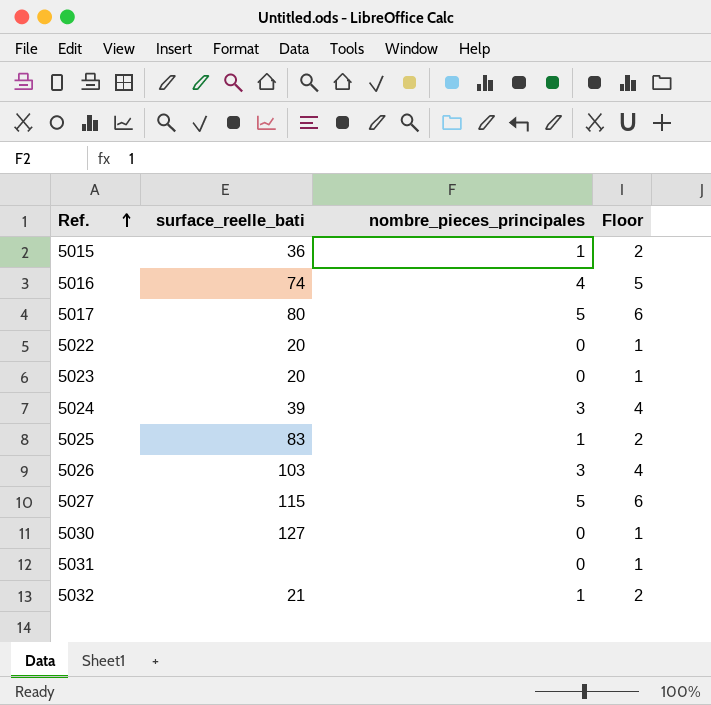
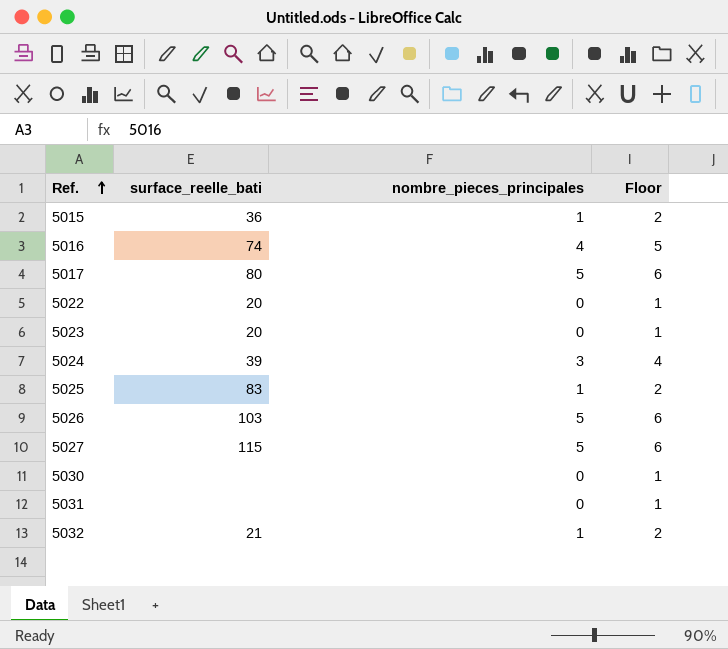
5026 | nombre_pieces_principales: 3 -> 5
5026 | Floor: 4 -> 6
5030 | surface_reelle_bati: 127 -> none

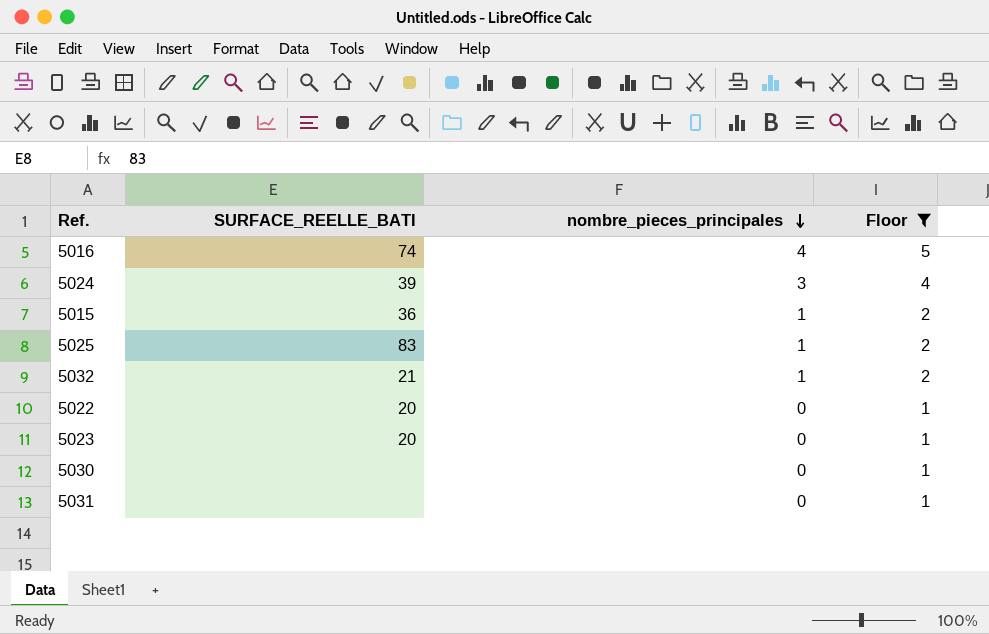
filter: none -> Floor != 6
row order: Ref. ascending -> nombre_pieces_principales descending
column name: surface_reelle_bati -> SURFACE_REELLE_BATI

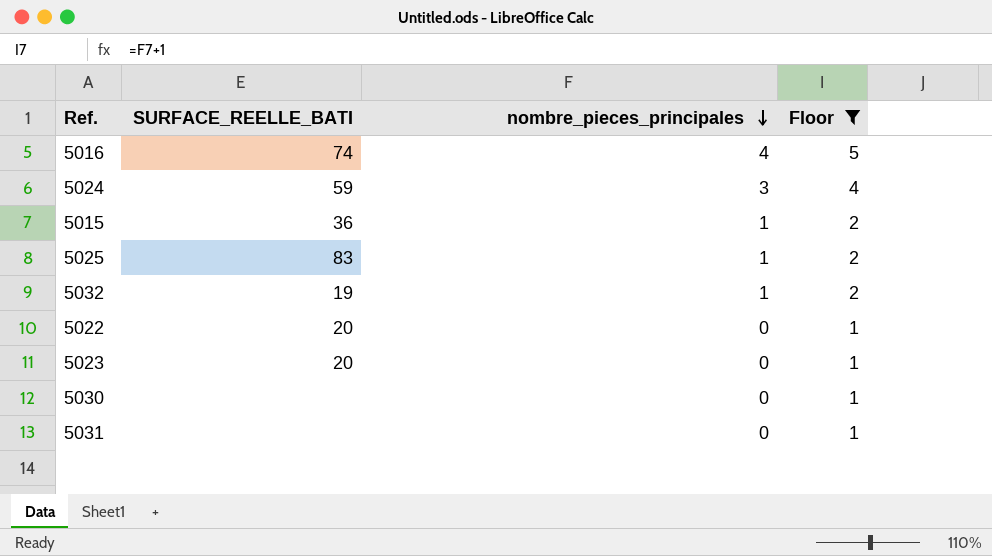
5024 | SURFACE_REELLE_BATI: 39 -> 59
5032 | SURFACE_REELLE_BATI: 21 -> 19

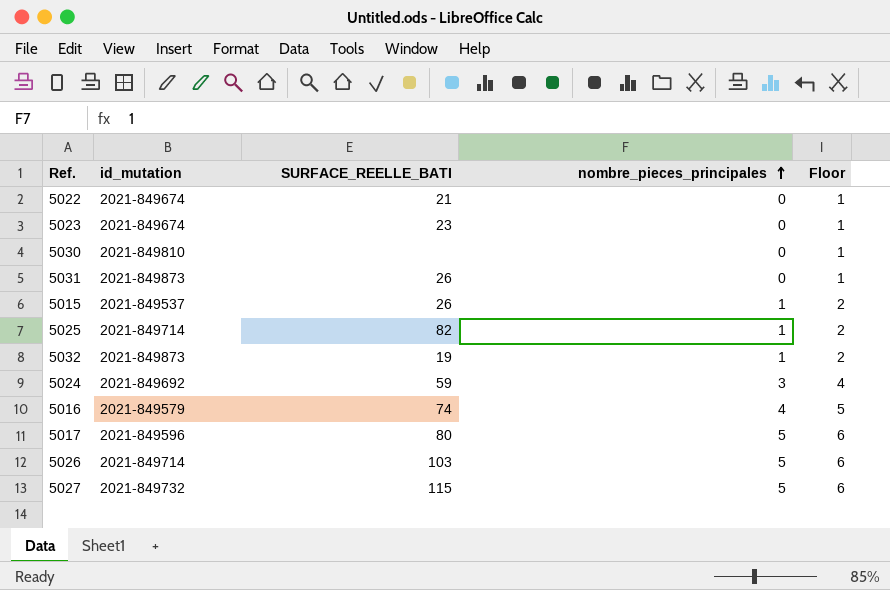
filter: Floor != 6 -> none
row order: nombre_pieces_principales descending -> nombre_pieces_principales ascending
column id_mutation | position: none -> 2
5022 | SURFACE_REELLE_BATI: 20 -> 21
5023 | SURFACE_REELLE_BATI: 20 -> 23
5031 | SURFACE_REELLE_BATI: none -> 26
5015 | SURFACE_REELLE_BATI: 36 -> 26
5025 | SURFACE_REELLE_BATI: 83 -> 82

